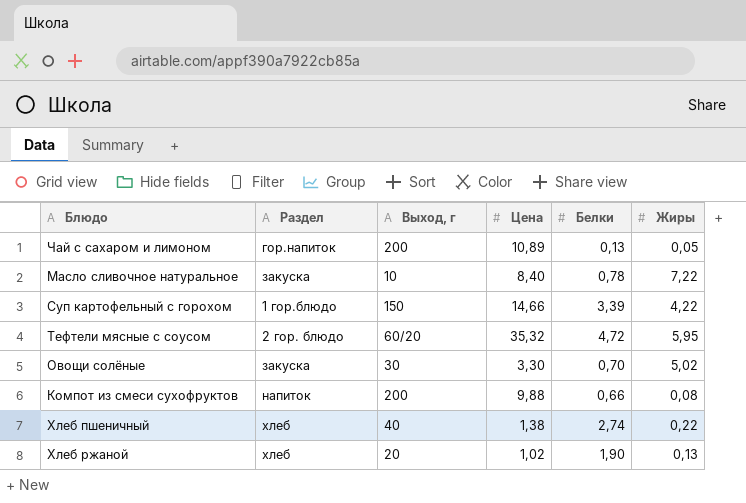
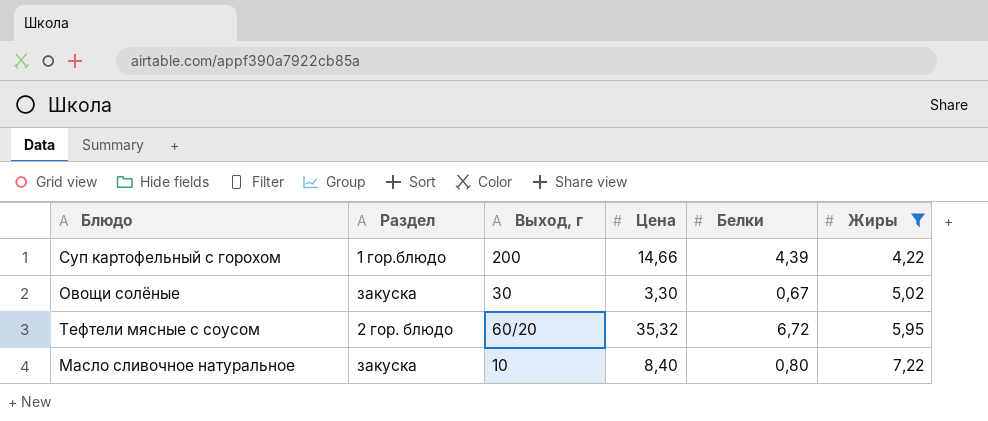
filter: none -> Жиры >= 4,22
row order: none -> Жиры ascending
Суп картофельный с горохом | Выход, г: 150 -> 200
Суп картофельный с горохом | Белки: 3,39 -> 4,39
Овощи солёные | Белки: 0,70 -> 0,67
Тефтели мясные с соусом | Белки: 4,72 -> 6,72
Масло сливочное натуральное | Белки: 0,78 -> 0,80

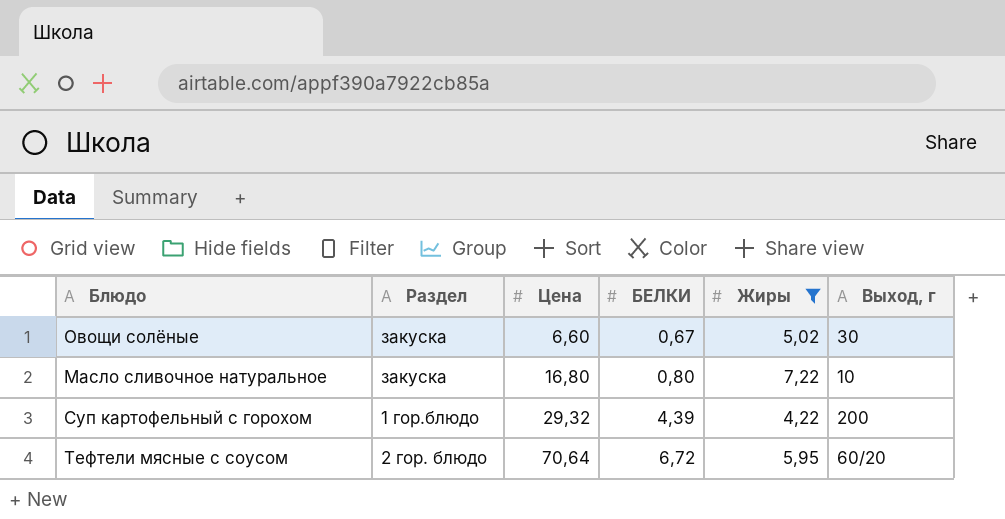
row order: Жиры ascending -> Цена ascending
column name: Белки -> БЕЛКИ
column Выход, г | position: 3 -> 6
Овощи солёные | Цена: 3,30 -> 6,60
Масло сливочное натуральное | Цена: 8,40 -> 16,80
Суп картофельный с горохом | Цена: 14,66 -> 29,32
Тефтели мясные с соусом | Цена: 35,32 -> 70,64

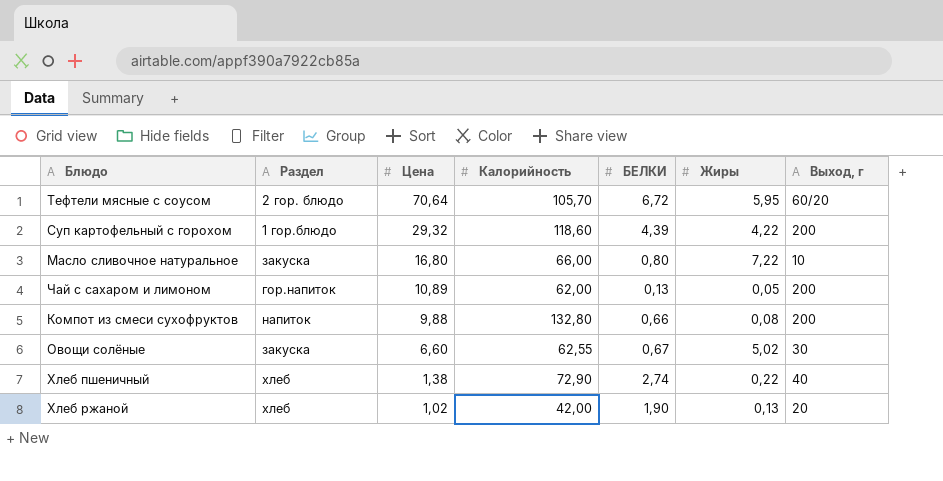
filter: Жиры >= 4,22 -> none
row order: Цена ascending -> Цена descending
column Калорийность | position: none -> 4

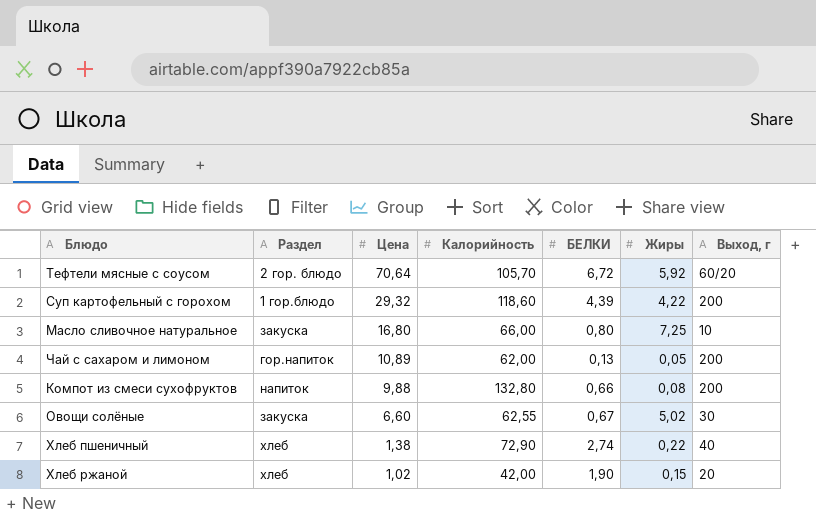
Тефтели мясные с соусом | Жиры: 5,95 -> 5,92
Масло сливочное натуральное | Жиры: 7,22 -> 7,25
Хлеб ржаной | Жиры: 0,13 -> 0,15

